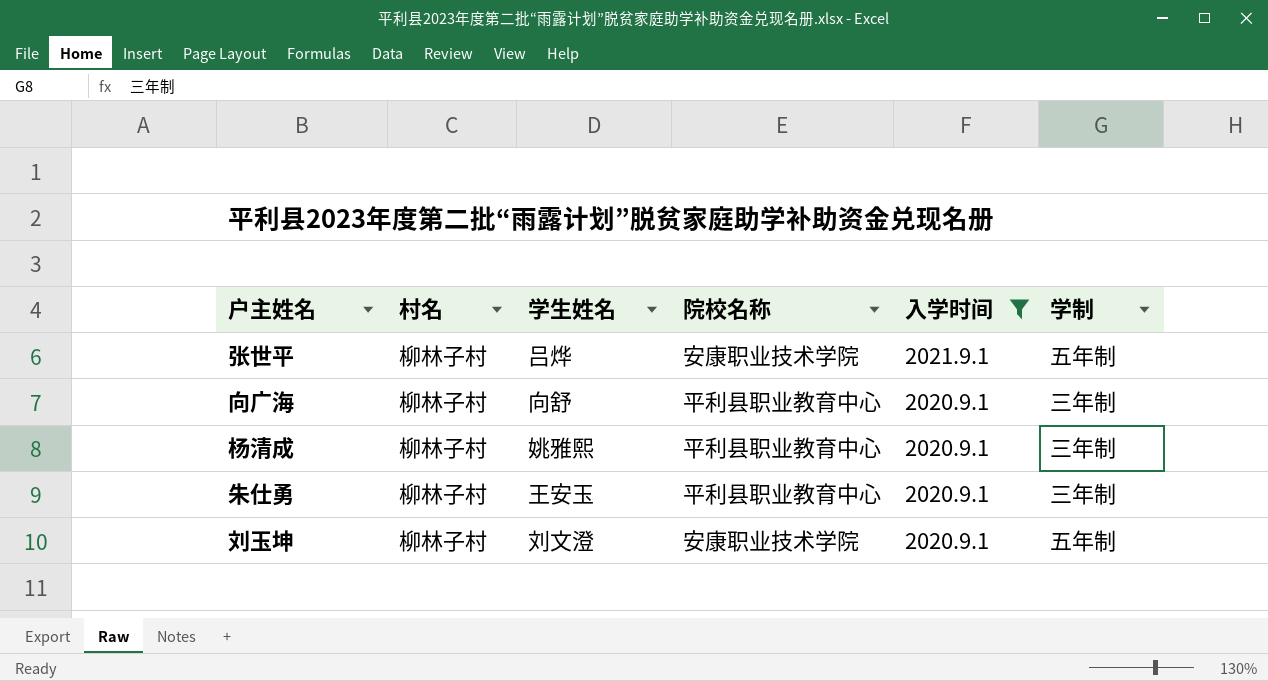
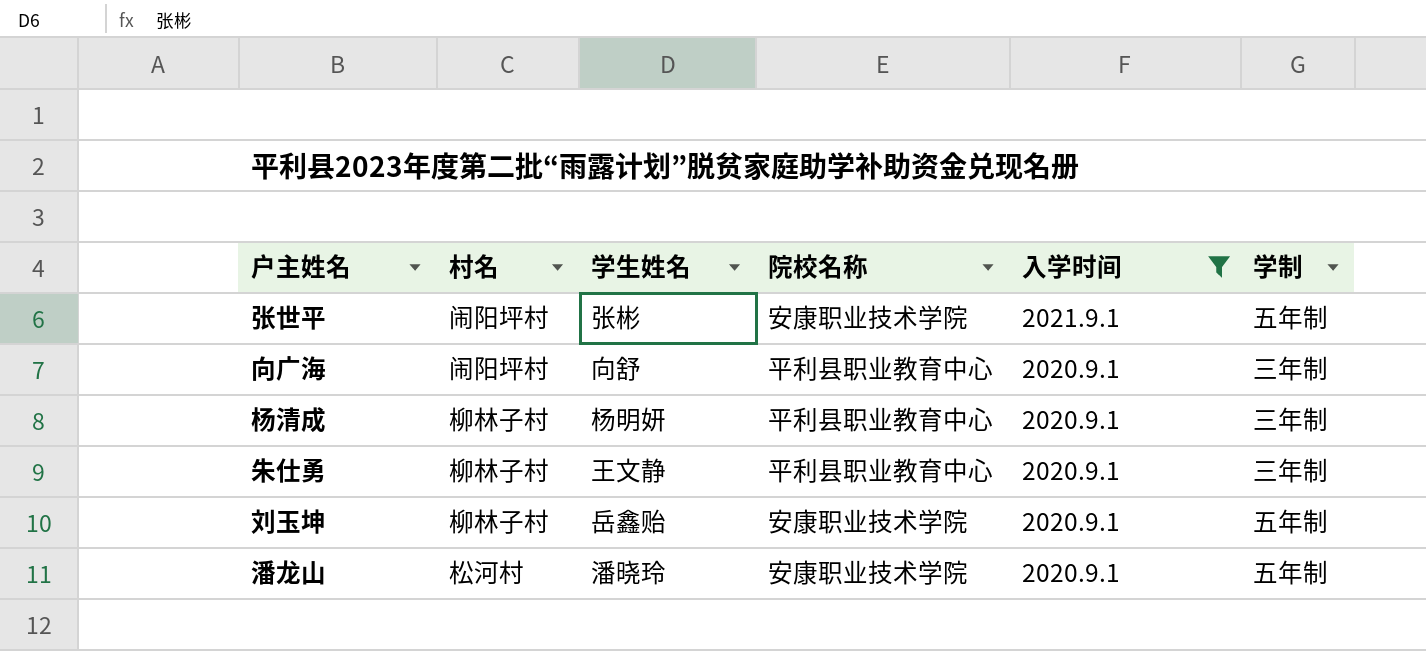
张世平 | 村名: 柳林子村 -> 闹阳坪村
张世平 | 学生姓名: 吕烨 -> 张彬
向广海 | 村名: 柳林子村 -> 闹阳坪村
杨清成 | 学生姓名: 姚雅熙 -> 杨明妍
朱仕勇 | 学生姓名: 王安玉 -> 王文静
刘玉坤 | 学生姓名: 刘文澄 -> 岳鑫贻
row 潘龙山: none -> 松河村 | 潘晓玲 | 安康职业技术学院 | 2020.9.1 | 五年制

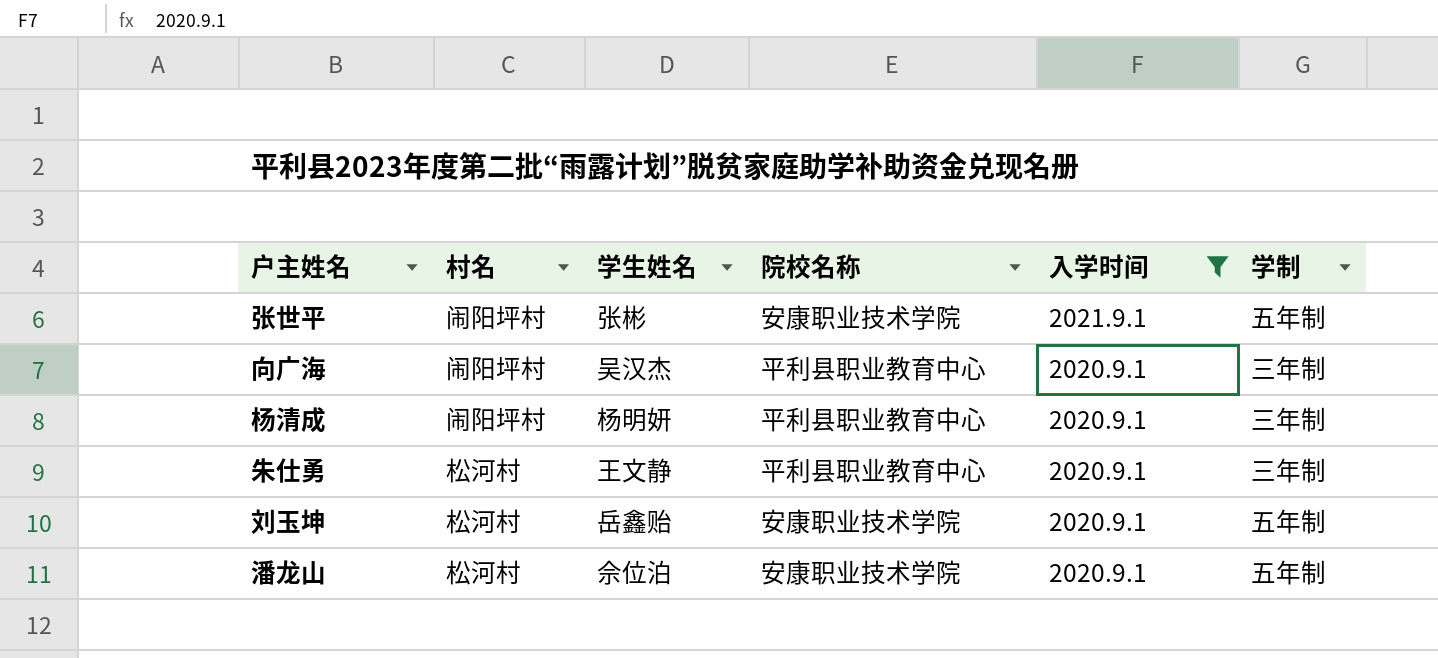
向广海 | 学生姓名: 向舒 -> 吴汉杰
杨清成 | 村名: 柳林子村 -> 闹阳坪村
朱仕勇 | 村名: 柳林子村 -> 松河村
刘玉坤 | 村名: 柳林子村 -> 松河村
潘龙山 | 学生姓名: 潘晓玲 -> 佘位泊

